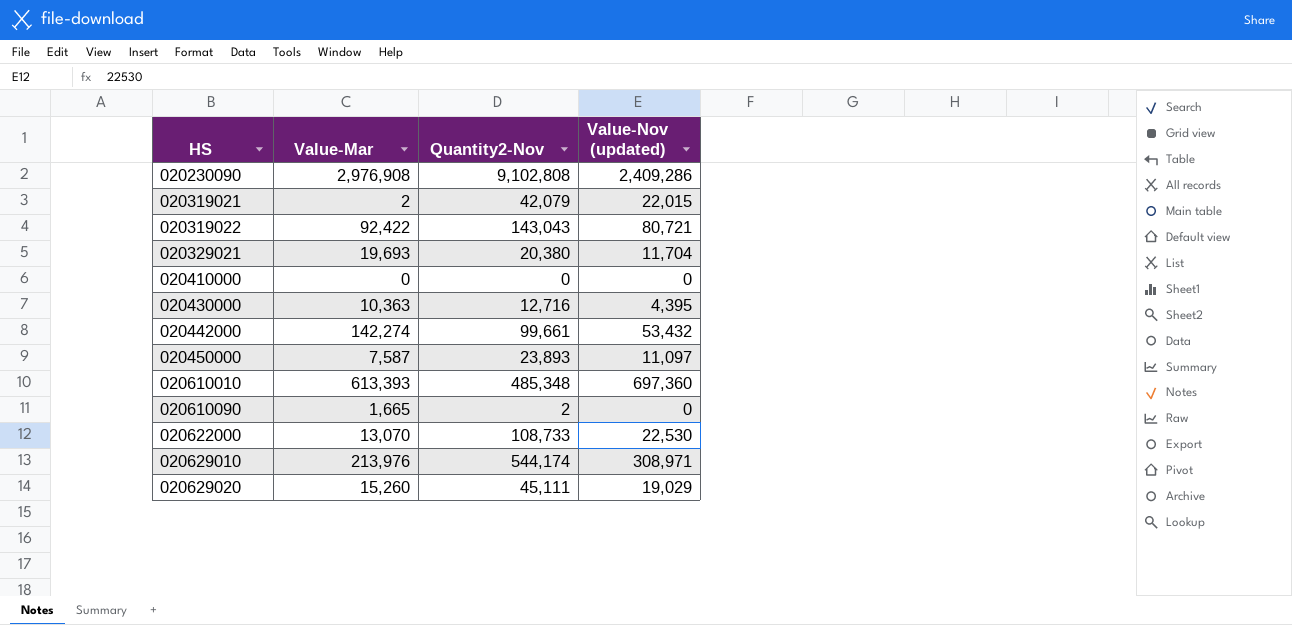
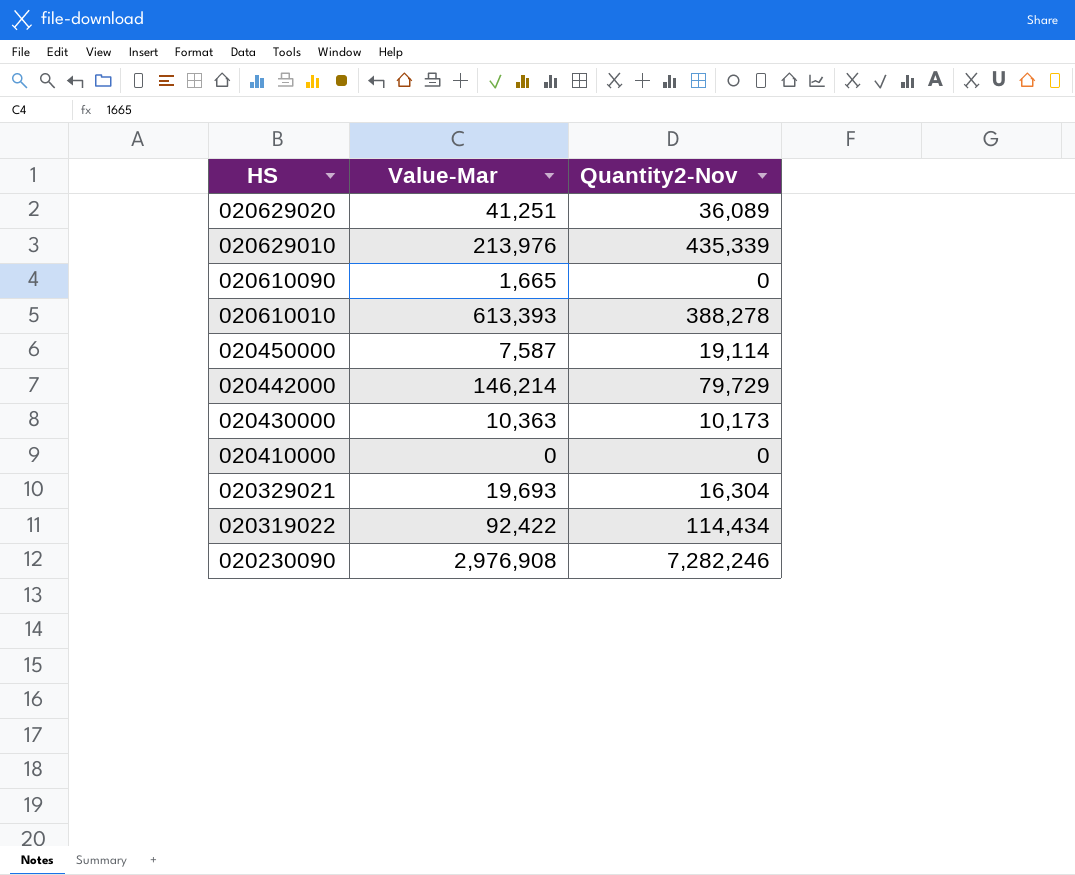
row order: HS ascending -> HS descending
column Value-Nov (updated) | position: 4 -> none
row 020319021: 2 | 42,079 | 22,015 -> none
row 020622000: 13,070 | 108,733 | 22,530 -> none
020629020 | Value-Mar: 15,260 -> 41,251
020629020 | Quantity2-Nov: 45,111 -> 36,089
020629010 | Quantity2-Nov: 544,174 -> 435,339
020610090 | Quantity2-Nov: 2 -> 0
020610010 | Quantity2-Nov: 485,348 -> 388,278
020450000 | Quantity2-Nov: 23,893 -> 19,114
020442000 | Value-Mar: 142,274 -> 146,214
020442000 | Quantity2-Nov: 99,661 -> 79,729
020430000 | Quantity2-Nov: 12,716 -> 10,173
020329021 | Quantity2-Nov: 20,380 -> 16,304
020319022 | Quantity2-Nov: 143,043 -> 114,434
020230090 | Quantity2-Nov: 9,102,808 -> 7,282,246

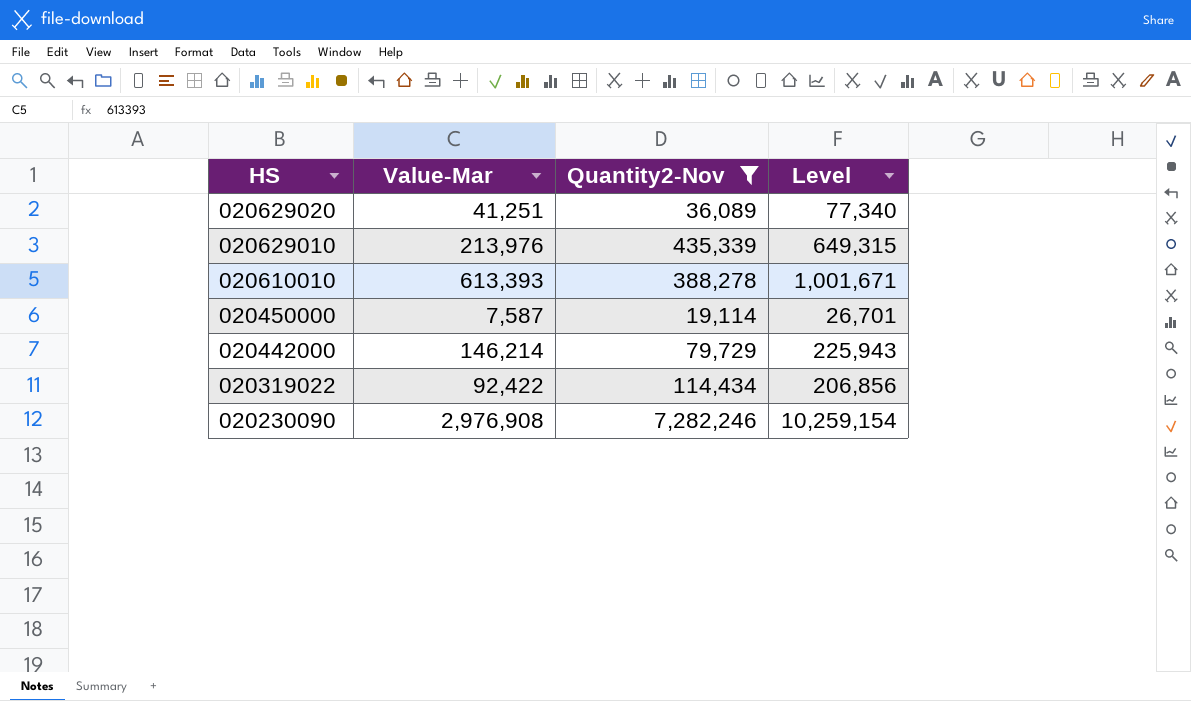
filter: none -> Quantity2-Nov >= 19,114
column Level | formula: none -> [Value-Mar] + [Quantity2-Nov]

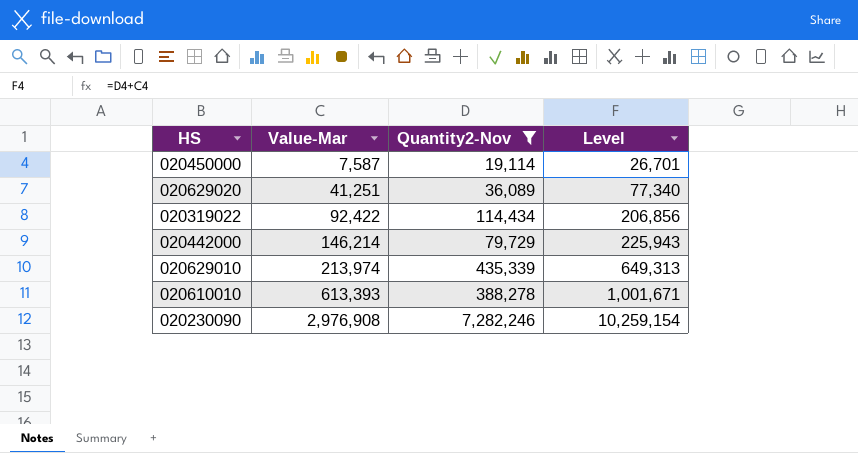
row order: HS descending -> Value-Mar ascending
020629010 | Value-Mar: 213,976 -> 213,974
020629010 | Level: 649,315 -> 649,313

